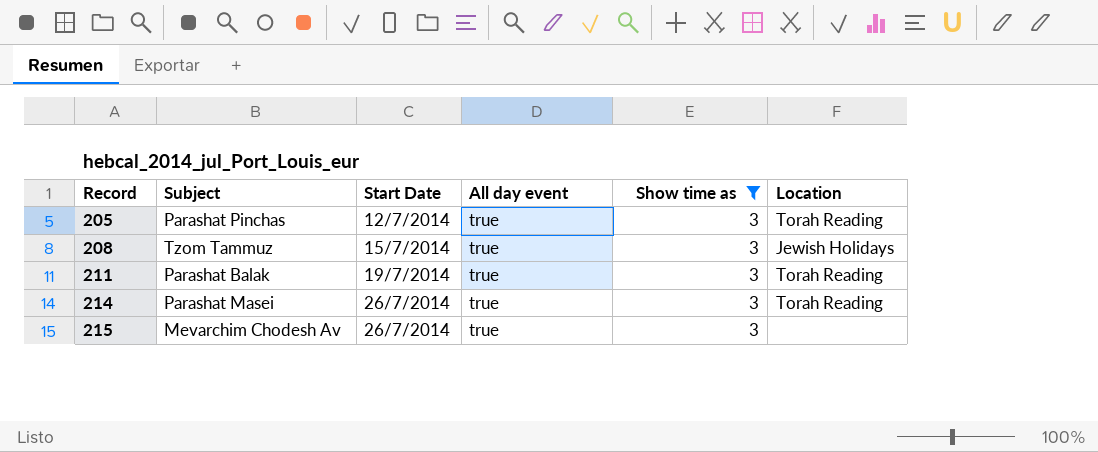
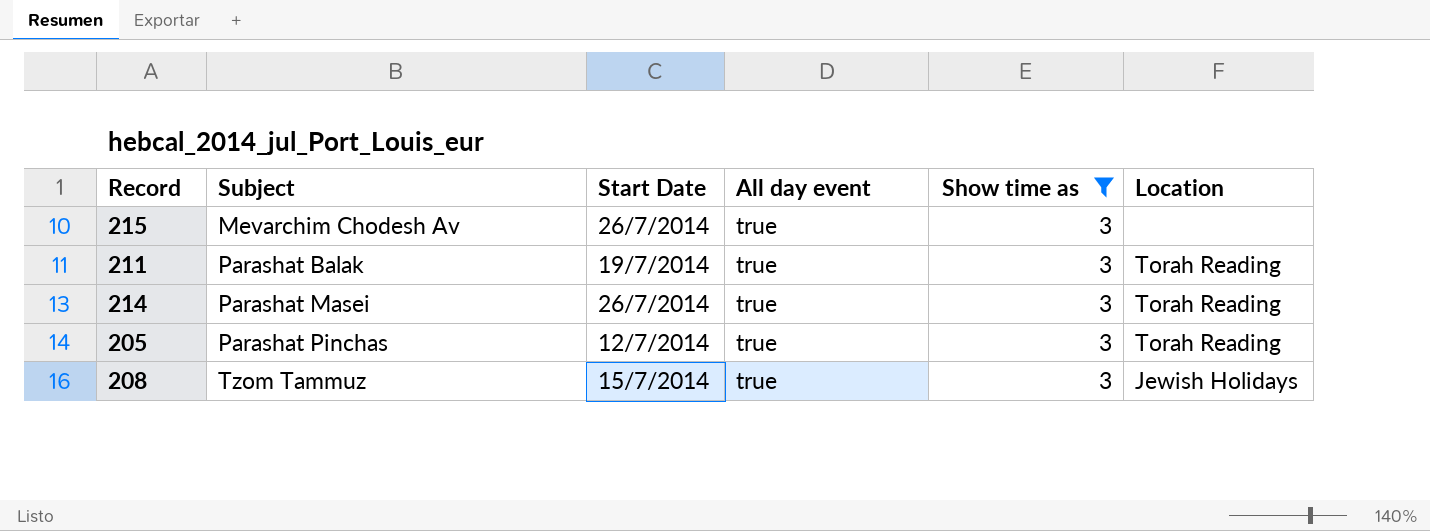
row order: Record ascending -> Subject ascending

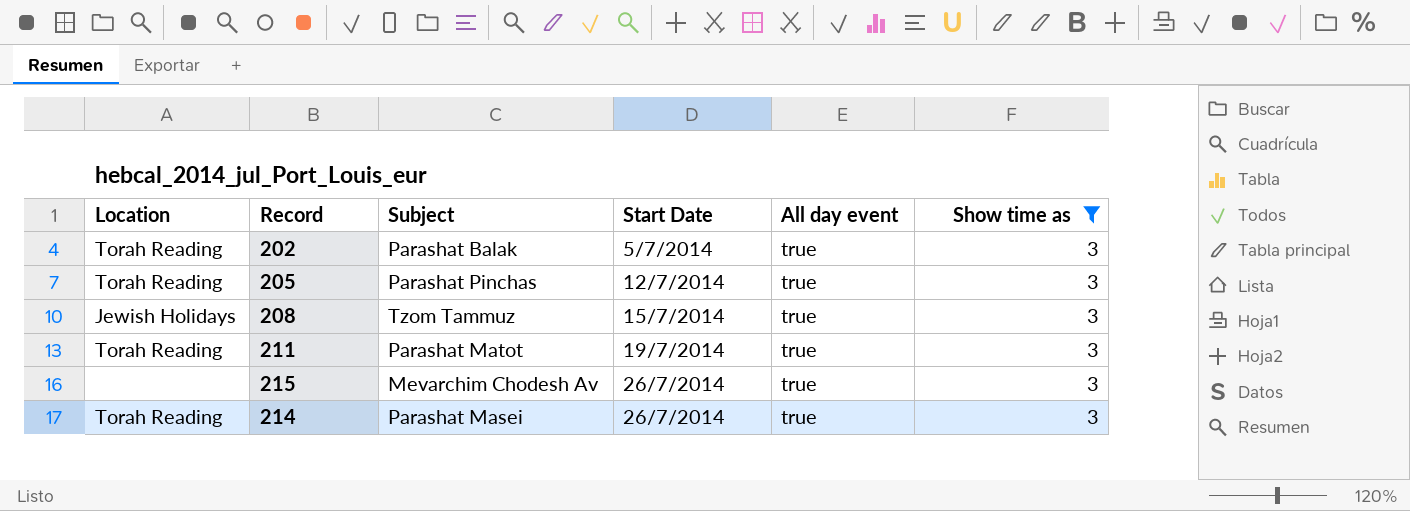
row order: Subject ascending -> Start Date ascending
column Location | position: 6 -> 1
row 202: none -> Torah Reading | Parashat Balak | 5/7/2014 | true | 3
211 | Subject: Parashat Balak -> Parashat Matot

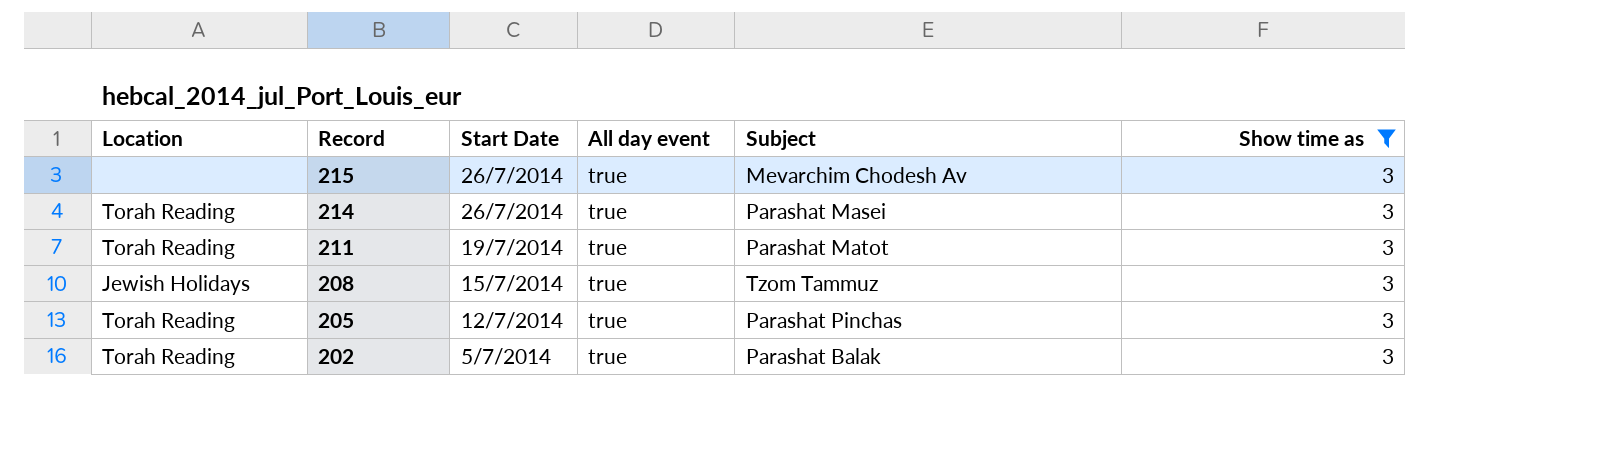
row order: Start Date ascending -> Record descending
column Subject | position: 3 -> 5

